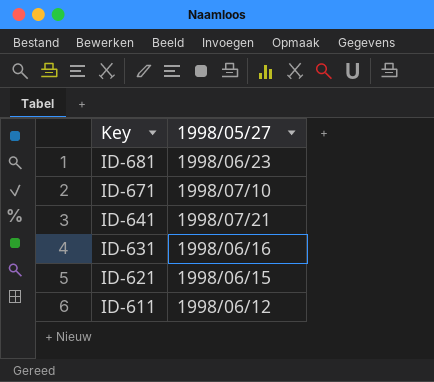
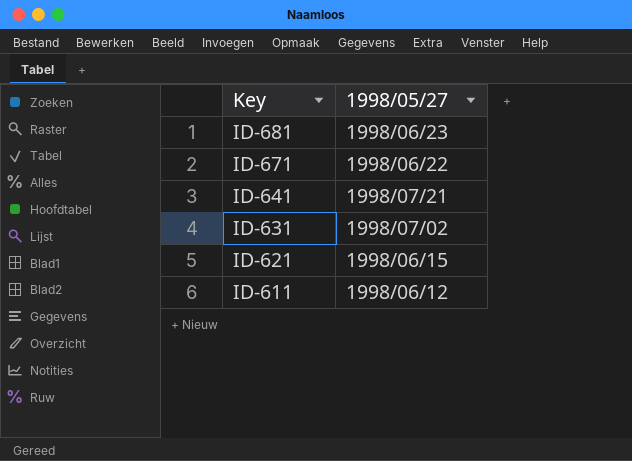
ID-671 | 1998/05/27: 1998/07/10 -> 1998/06/22
ID-631 | 1998/05/27: 1998/06/16 -> 1998/07/02

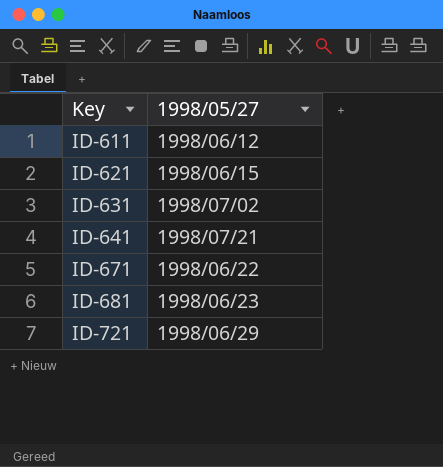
row order: Key descending -> Key ascending
row ID-721: none -> 1998/06/29

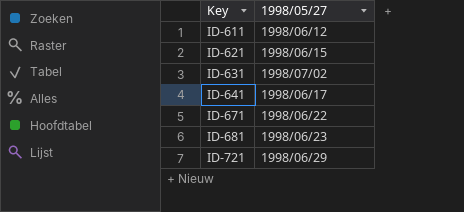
ID-641 | 1998/05/27: 1998/07/21 -> 1998/06/17

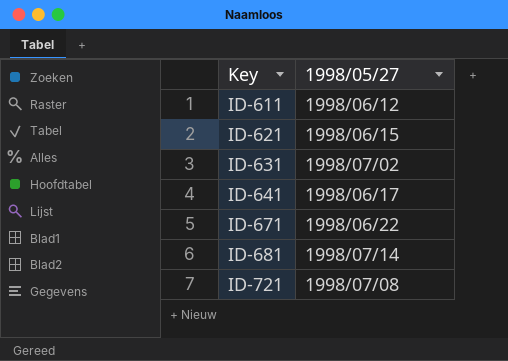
ID-681 | 1998/05/27: 1998/06/23 -> 1998/07/14
ID-721 | 1998/05/27: 1998/06/29 -> 1998/07/08

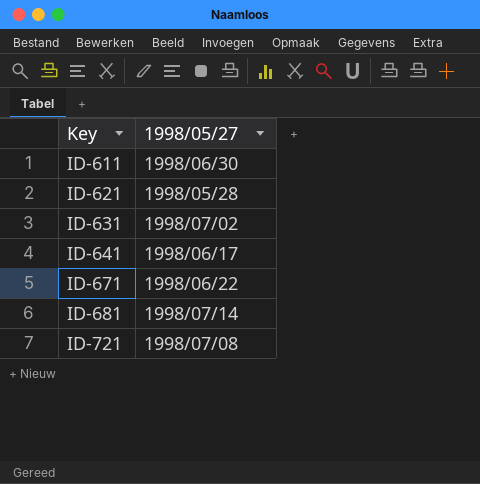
ID-611 | 1998/05/27: 1998/06/12 -> 1998/06/30
ID-621 | 1998/05/27: 1998/06/15 -> 1998/05/28

